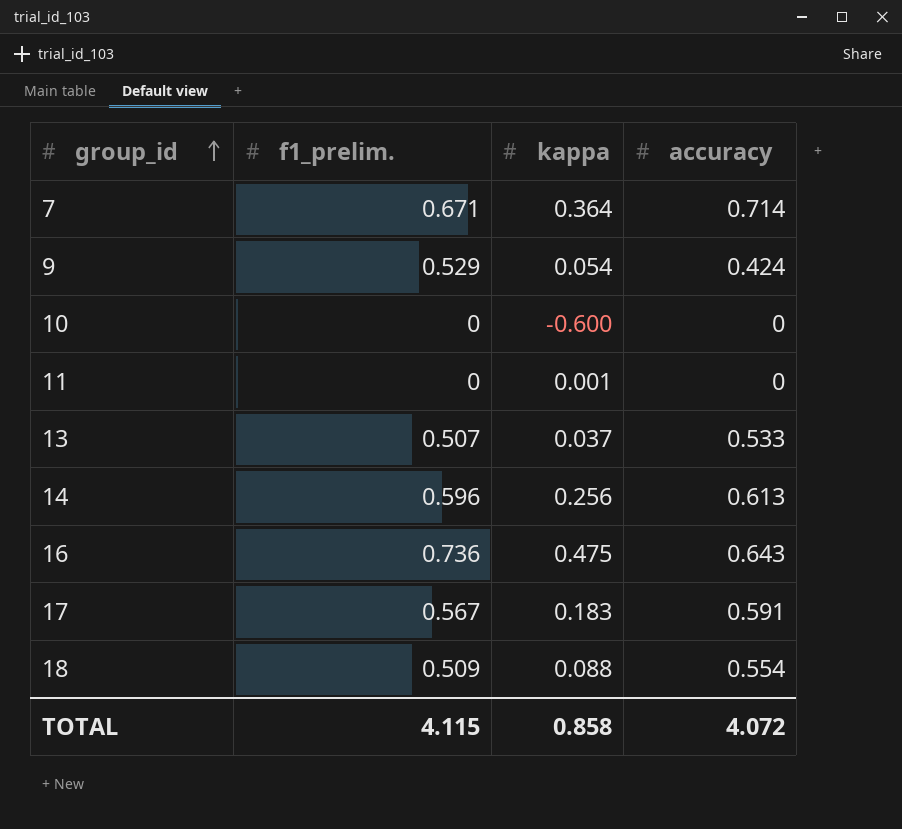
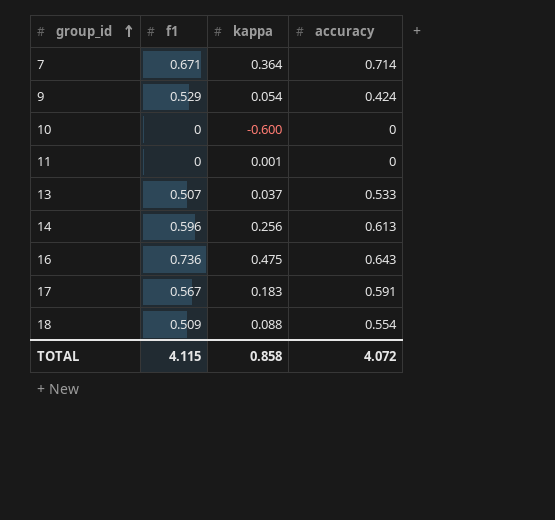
column name: f1_prelim. -> f1

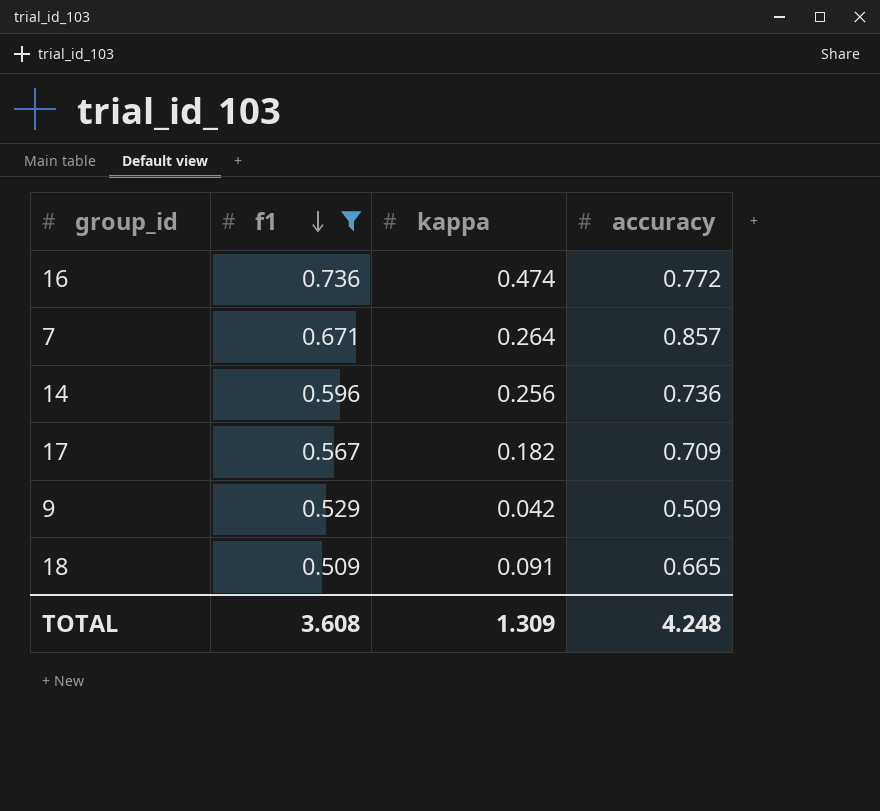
filter: none -> f1 >= 0.509
row order: group_id ascending -> f1 descending
16 | kappa: 0.475 -> 0.474
16 | accuracy: 0.643 -> 0.772
7 | kappa: 0.364 -> 0.264
7 | accuracy: 0.714 -> 0.857
14 | accuracy: 0.613 -> 0.736
17 | kappa: 0.183 -> 0.182
17 | accuracy: 0.591 -> 0.709
9 | kappa: 0.054 -> 0.042
9 | accuracy: 0.424 -> 0.509
18 | kappa: 0.088 -> 0.091
18 | accuracy: 0.554 -> 0.665
TOTAL | f1: 4.115 -> 3.608
TOTAL | kappa: 0.858 -> 1.309
TOTAL | accuracy: 4.072 -> 4.248

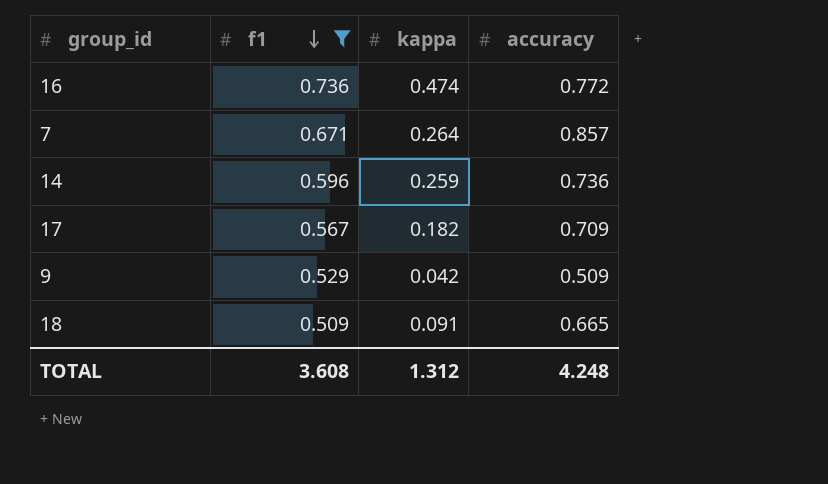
14 | kappa: 0.256 -> 0.259
TOTAL | kappa: 1.309 -> 1.312

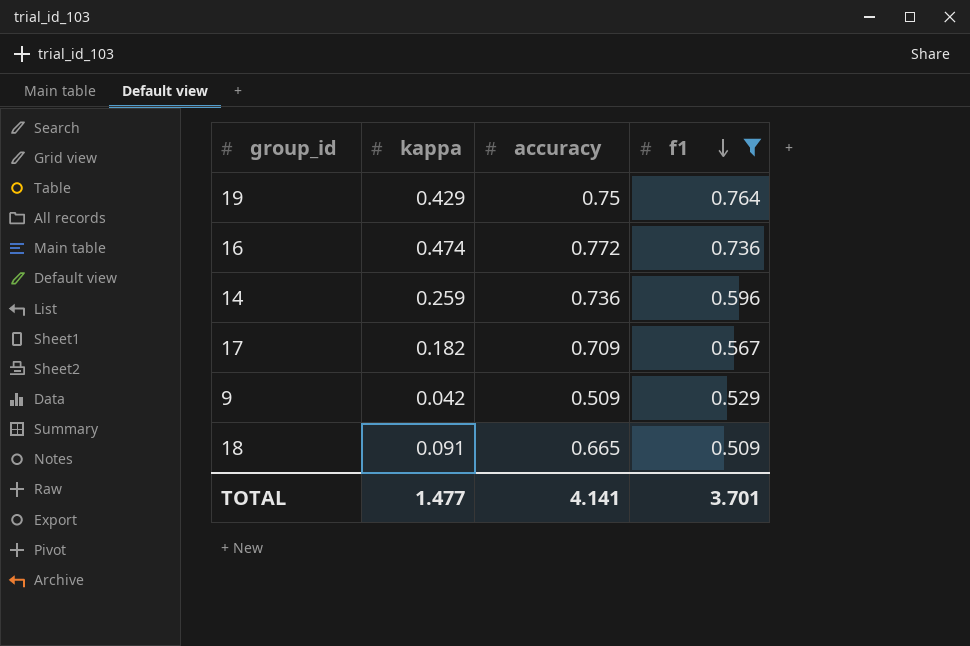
column f1 | position: 2 -> 4
row 7: 0.671 | 0.264 | 0.857 -> none
row 19: none -> 0.429 | 0.75 | 0.764
TOTAL | kappa: 1.312 -> 1.477
TOTAL | accuracy: 4.248 -> 4.141
TOTAL | f1: 3.608 -> 3.701

